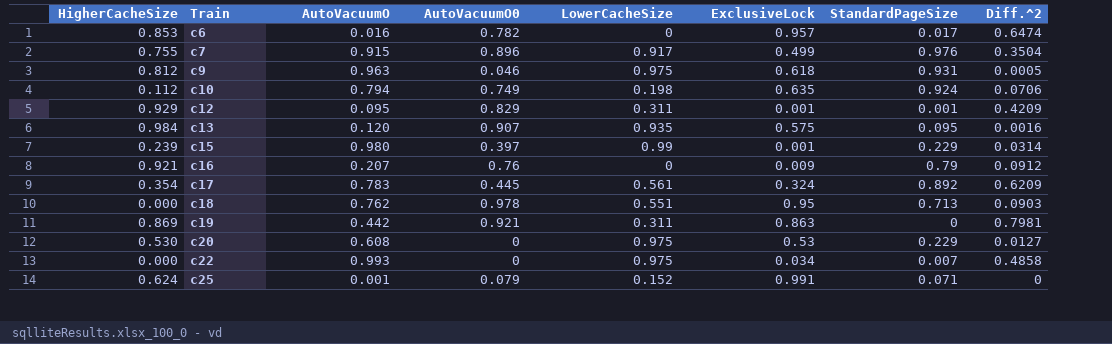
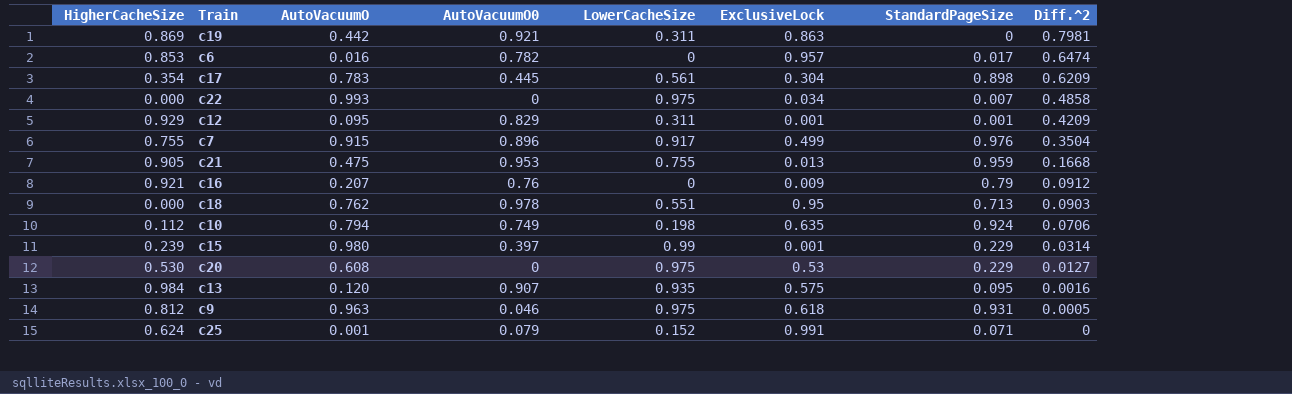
row order: Train ascending -> Diff.^2 descending
c17 | ExclusiveLock: 0.324 -> 0.304
c17 | StandardPageSize: 0.892 -> 0.898
row c21: none -> 0.905 | 0.475 | 0.953 | 0.755 | 0.013 | 0.959 | 0.1668

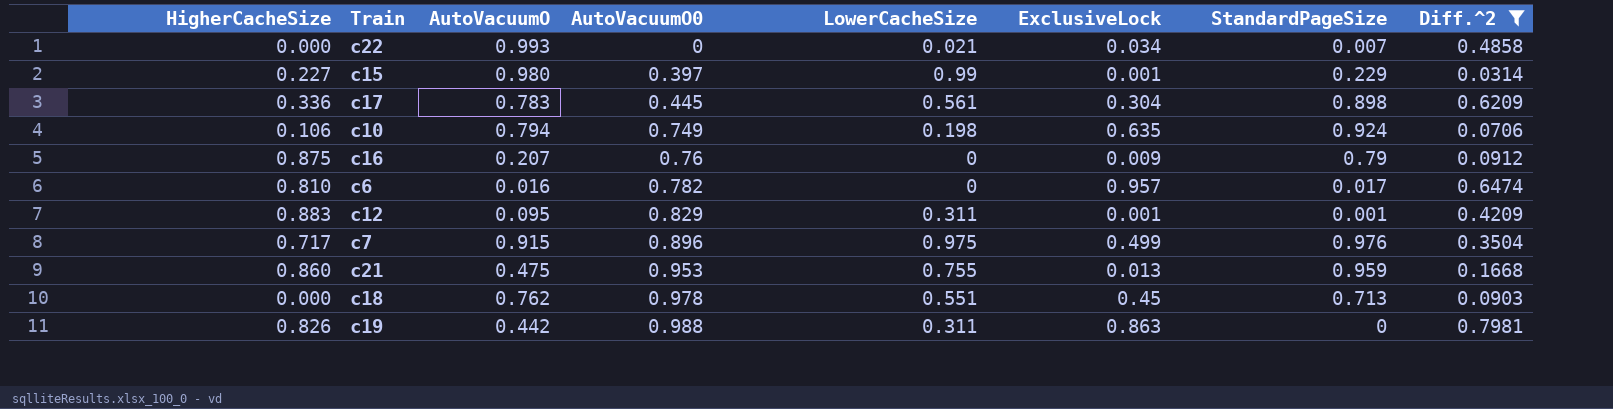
filter: none -> Diff.^2 >= 0.0314
row order: Diff.^2 descending -> AutoVacuumO0 ascending
c22 | LowerCacheSize: 0.975 -> 0.021
c15 | HigherCacheSize: 0.239 -> 0.227
c17 | HigherCacheSize: 0.354 -> 0.336
c10 | HigherCacheSize: 0.112 -> 0.106
c16 | HigherCacheSize: 0.921 -> 0.875
c6 | HigherCacheSize: 0.853 -> 0.810
c12 | HigherCacheSize: 0.929 -> 0.883
c7 | HigherCacheSize: 0.755 -> 0.717
c7 | LowerCacheSize: 0.917 -> 0.975
c21 | HigherCacheSize: 0.905 -> 0.860
c18 | ExclusiveLock: 0.95 -> 0.45
c19 | HigherCacheSize: 0.869 -> 0.826
c19 | AutoVacuumO0: 0.921 -> 0.988

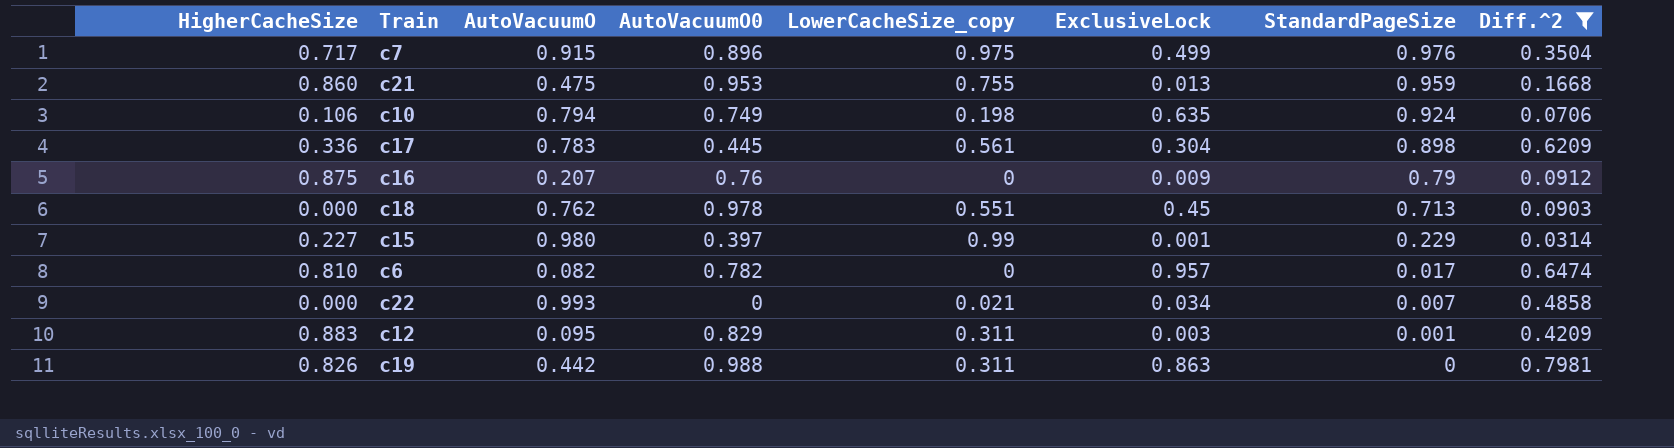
row order: AutoVacuumO0 ascending -> StandardPageSize descending
column name: LowerCacheSize -> LowerCacheSize_copy
c6 | AutoVacuumO: 0.016 -> 0.082
c12 | ExclusiveLock: 0.001 -> 0.003

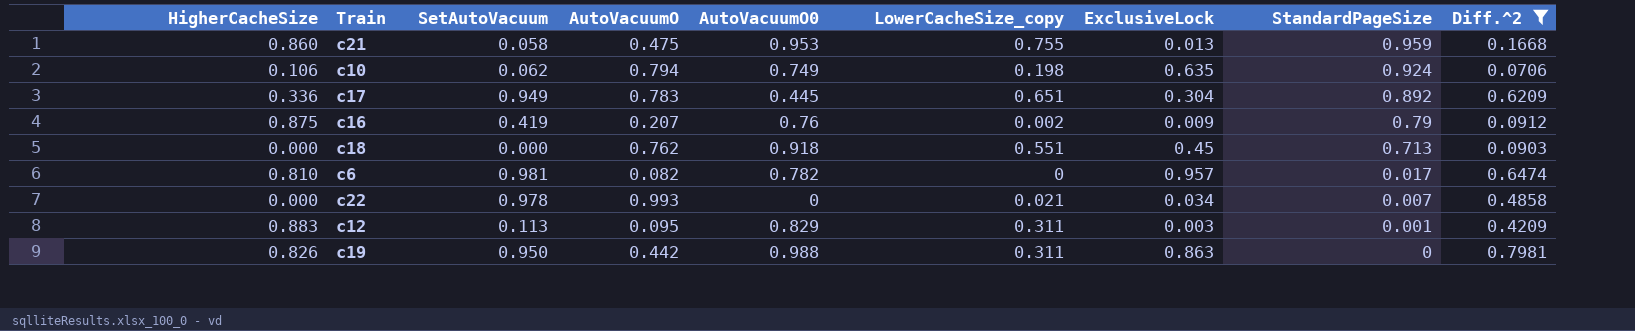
column SetAutoVacuum | position: none -> 3
row c7: 0.717 | 0.915 | 0.896 | 0.975 | 0.499 | 0.976 | 0.3504 -> none
row c15: 0.227 | 0.980 | 0.397 | 0.99 | 0.001 | 0.229 | 0.0314 -> none
c17 | LowerCacheSize_copy: 0.561 -> 0.651
c17 | StandardPageSize: 0.898 -> 0.892
c16 | LowerCacheSize_copy: 0 -> 0.002
c18 | AutoVacuumO0: 0.978 -> 0.918

